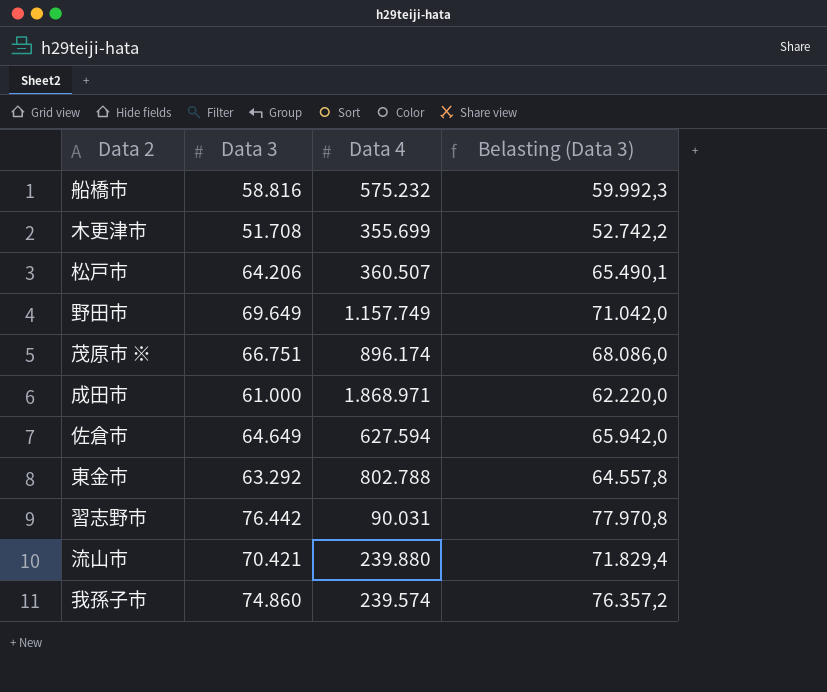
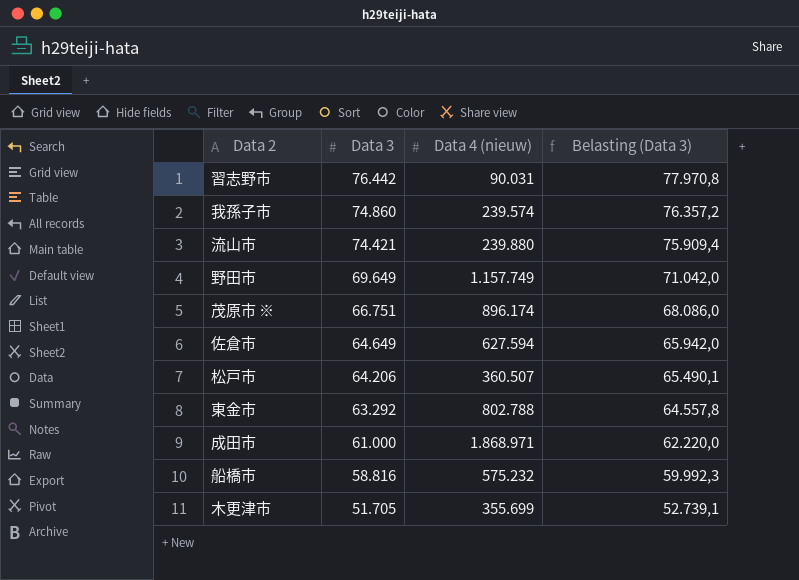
row order: none -> Data 3 descending
column name: Data 4 -> Data 4 (nieuw)
流山市 | Data 3: 70.421 -> 74.421
流山市 | Belasting (Data 3): 71.829,4 -> 75.909,4
木更津市 | Data 3: 51.708 -> 51.705
木更津市 | Belasting (Data 3): 52.742,2 -> 52.739,1

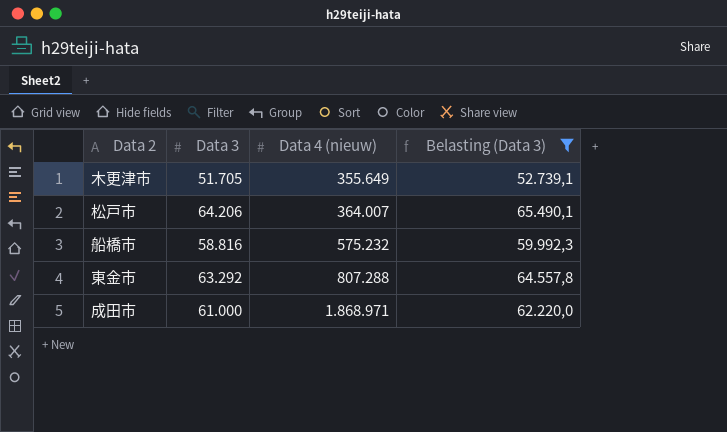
filter: none -> Belasting (Data 3) <= 65.490,1
row order: Data 3 descending -> Data 4 (nieuw) ascending
木更津市 | Data 4 (nieuw): 355.699 -> 355.649
松戸市 | Data 4 (nieuw): 360.507 -> 364.007
東金市 | Data 4 (nieuw): 802.788 -> 807.288

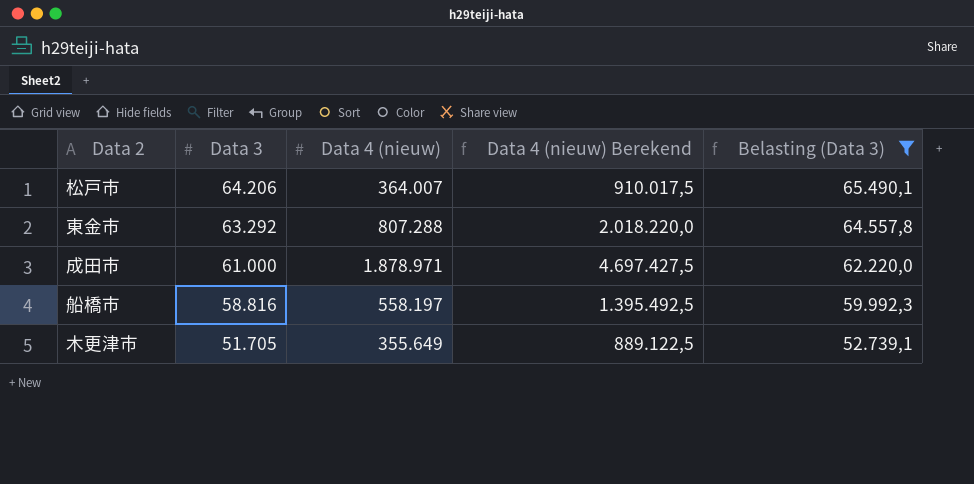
row order: Data 4 (nieuw) ascending -> Data 3 descending
column Data 4 (nieuw) Berekend | formula: none -> [Data 4 (nieuw)] * 2,5
成田市 | Data 4 (nieuw): 1.868.971 -> 1.878.971
船橋市 | Data 4 (nieuw): 575.232 -> 558.197

